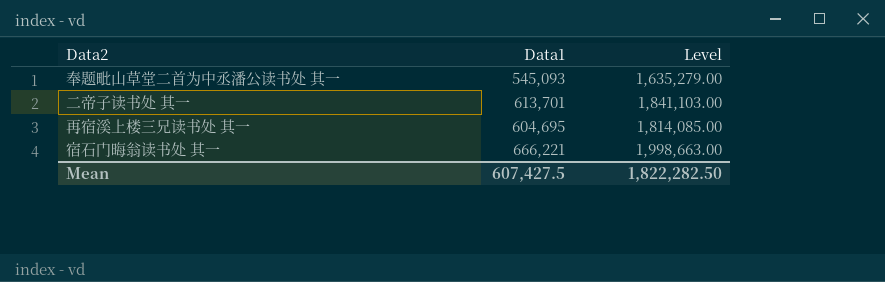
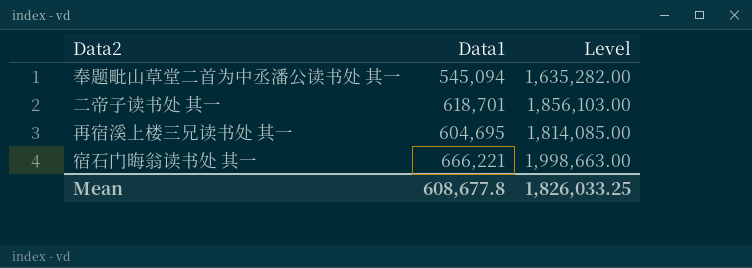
奉题毗山草堂二首为中丞潘公读书处 其一 | Data1: 545,093 -> 545,094
奉题毗山草堂二首为中丞潘公读书处 其一 | Level: 1,635,279.00 -> 1,635,282.00
二帝子读书处 其一 | Data1: 613,701 -> 618,701
二帝子读书处 其一 | Level: 1,841,103.00 -> 1,856,103.00
Mean | Data1: 607,427.5 -> 608,677.8
Mean | Level: 1,822,282.50 -> 1,826,033.25

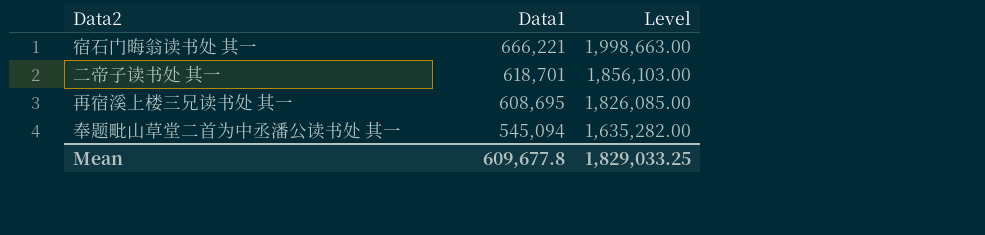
row order: none -> Data1 descending
再宿溪上楼三兄读书处 其一 | Data1: 604,695 -> 608,695
再宿溪上楼三兄读书处 其一 | Level: 1,814,085.00 -> 1,826,085.00
Mean | Data1: 608,677.8 -> 609,677.8
Mean | Level: 1,826,033.25 -> 1,829,033.25

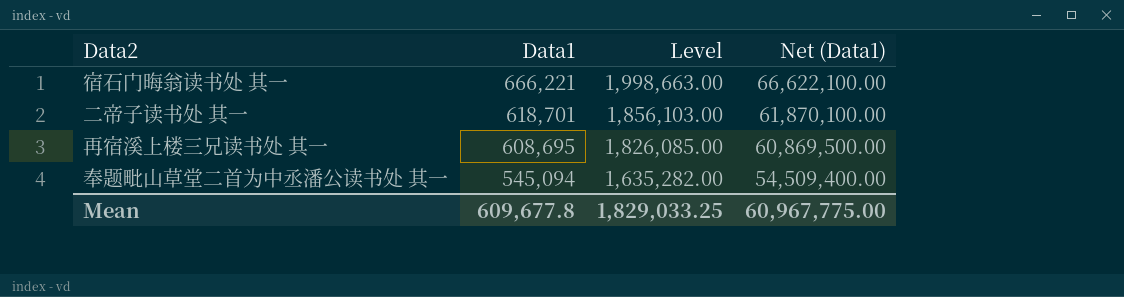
column Net (Data1) | formula: none -> [Data1] * 100

